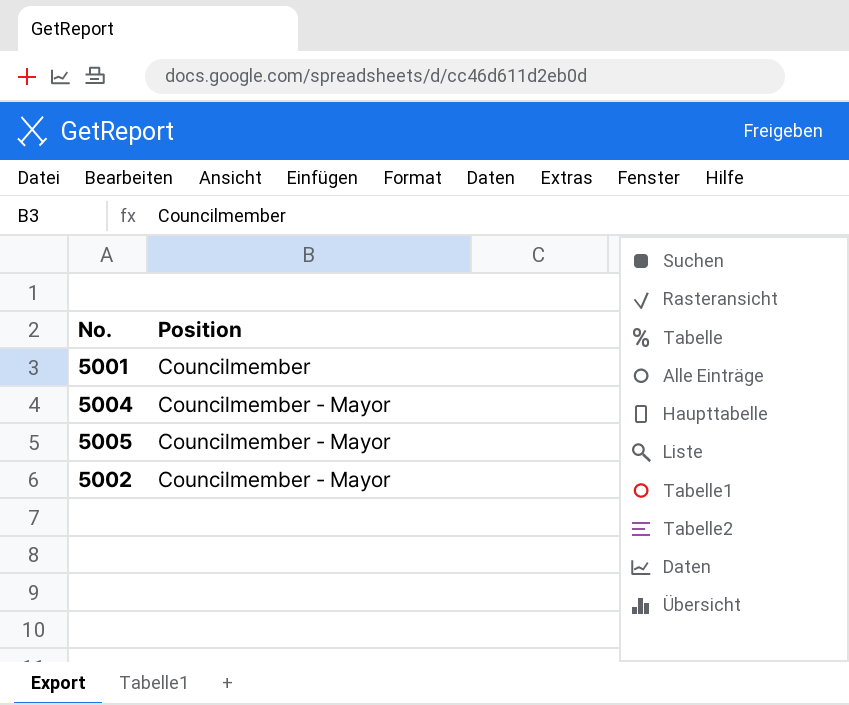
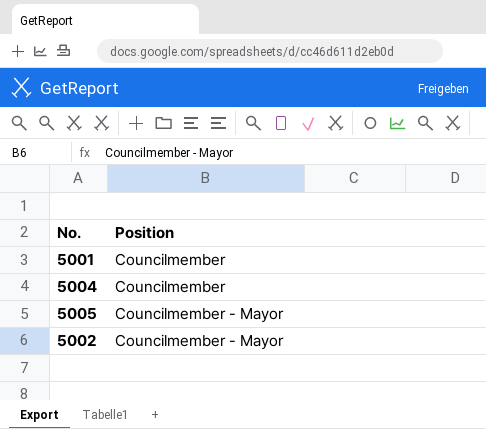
5004 | Position: Councilmember - Mayor -> Councilmember

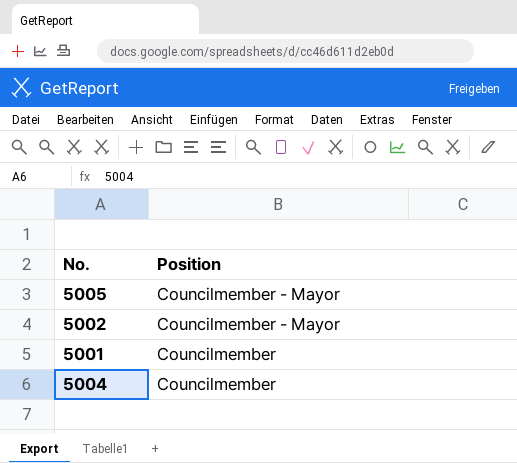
row order: Position ascending -> Position descending

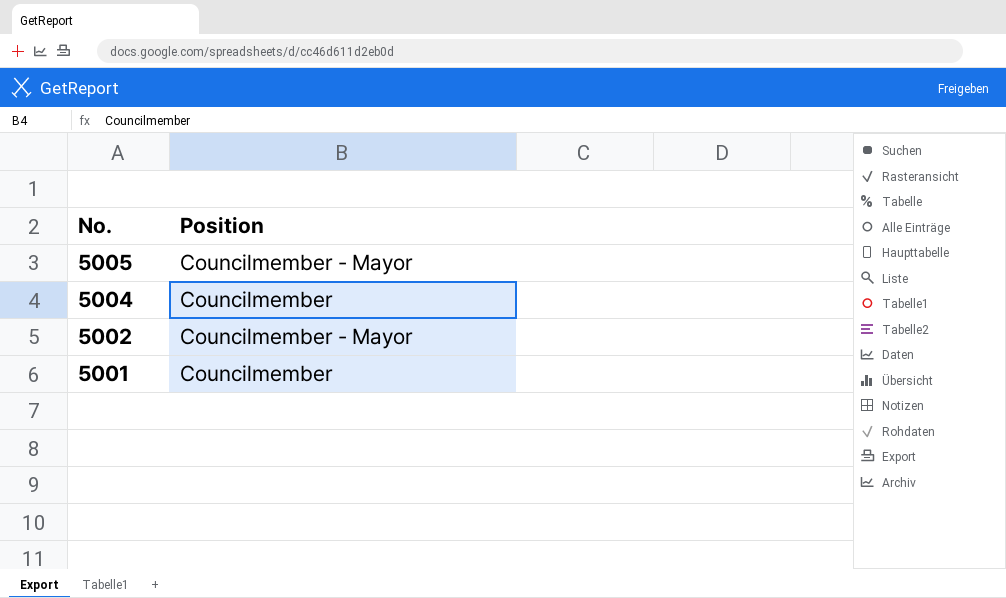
row order: Position descending -> No. descending

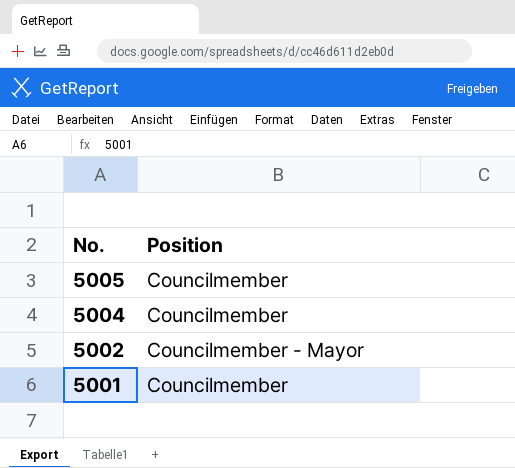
5005 | Position: Councilmember - Mayor -> Councilmember

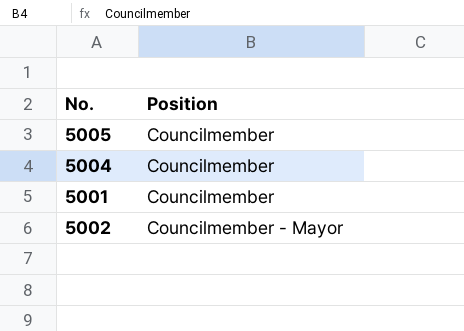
row order: No. descending -> Position ascending

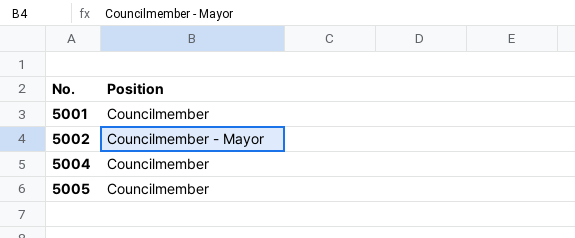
row order: Position ascending -> No. ascending

